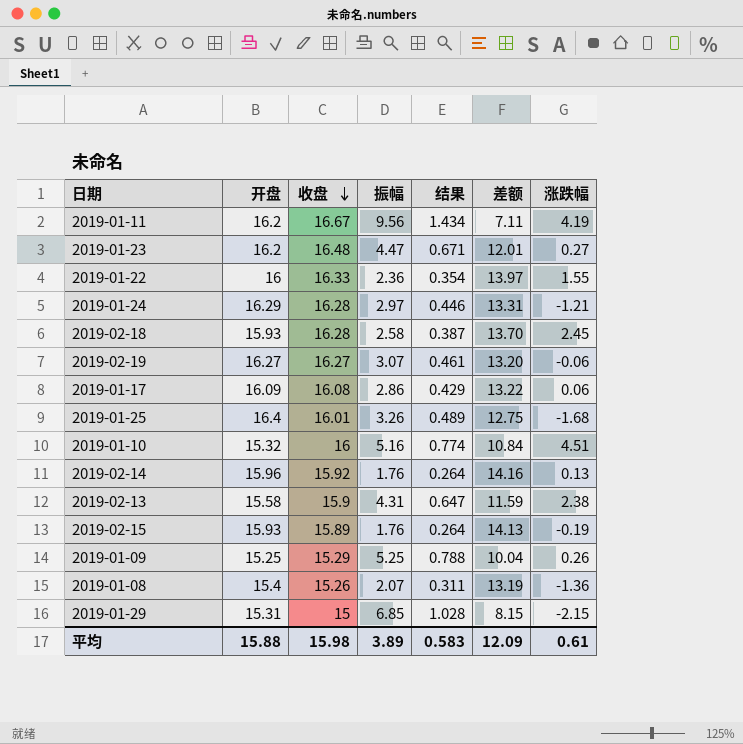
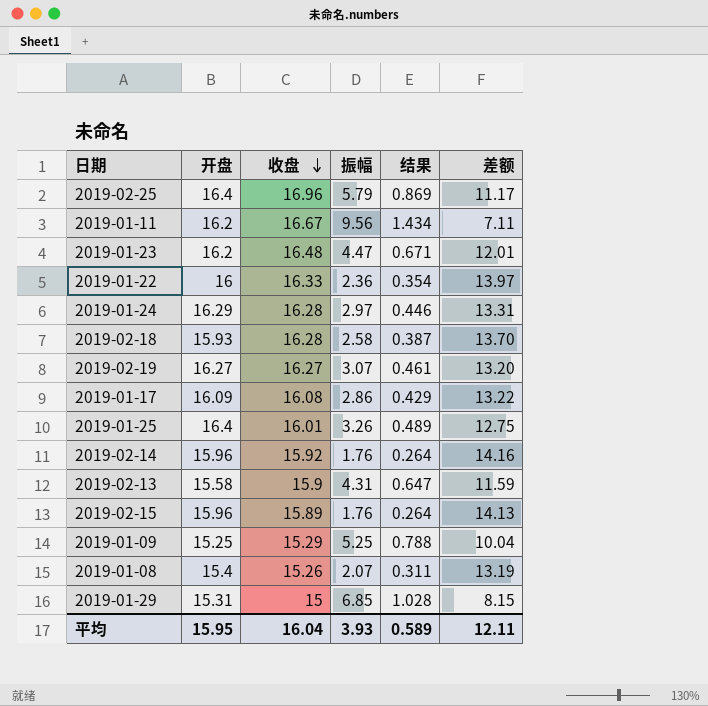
column 涨跌幅 | position: 7 -> none
row 2019-01-10: 15.32 | 16 | 5.16 | 0.774 | 10.84 | 4.51 -> none
row 2019-02-25: none -> 16.4 | 16.96 | 5.79 | 0.869 | 11.17
2019-02-15 | 开盘: 15.93 -> 15.96
平均 | 开盘: 15.88 -> 15.95
平均 | 收盘: 15.98 -> 16.04
平均 | 振幅: 3.89 -> 3.93
平均 | 结果: 0.583 -> 0.589
平均 | 差额: 12.09 -> 12.11

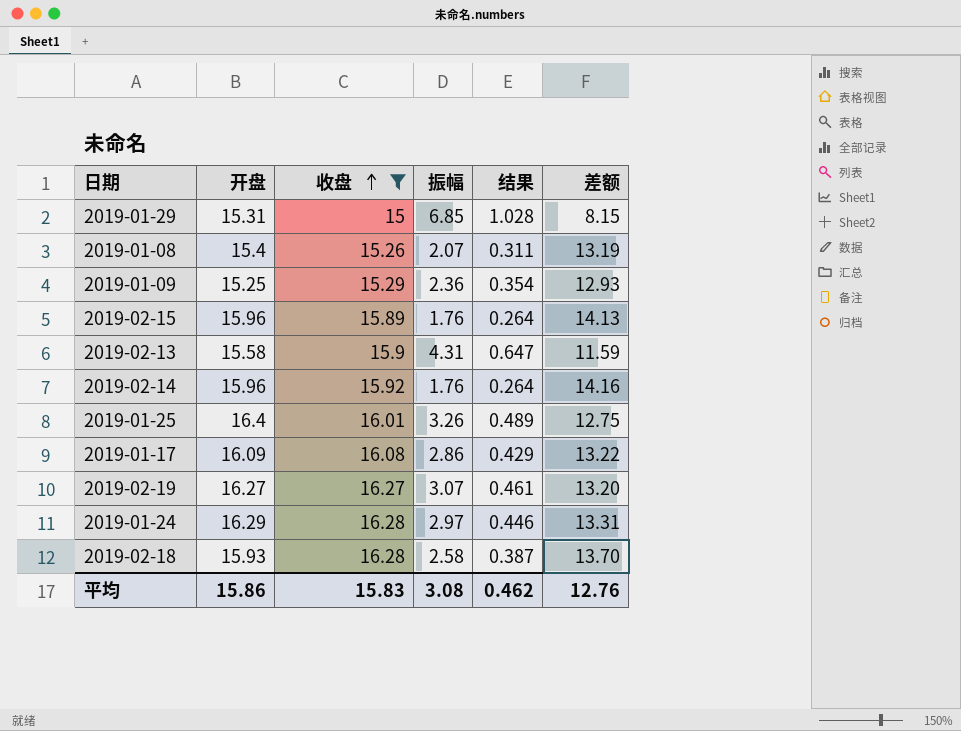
filter: none -> 收盘 <= 16.28
row order: 收盘 descending -> 收盘 ascending
2019-01-09 | 振幅: 5.25 -> 2.36
2019-01-09 | 结果: 0.788 -> 0.354
2019-01-09 | 差额: 10.04 -> 12.93
平均 | 开盘: 15.95 -> 15.86
平均 | 收盘: 16.04 -> 15.83
平均 | 振幅: 3.93 -> 3.08
平均 | 结果: 0.589 -> 0.462
平均 | 差额: 12.11 -> 12.76

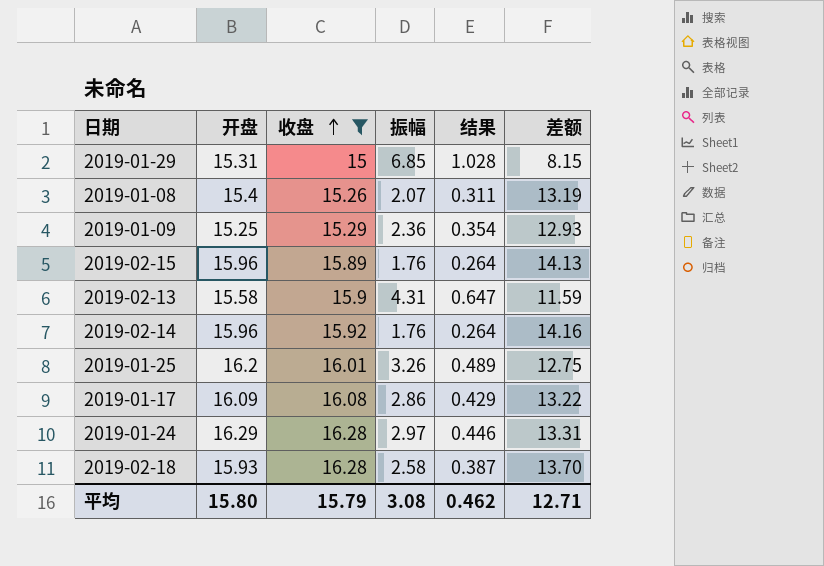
row 2019-02-19: 16.27 | 16.27 | 3.07 | 0.461 | 13.20 -> none
2019-01-25 | 开盘: 16.4 -> 16.2
平均 | 开盘: 15.86 -> 15.80
平均 | 收盘: 15.83 -> 15.79
平均 | 差额: 12.76 -> 12.71

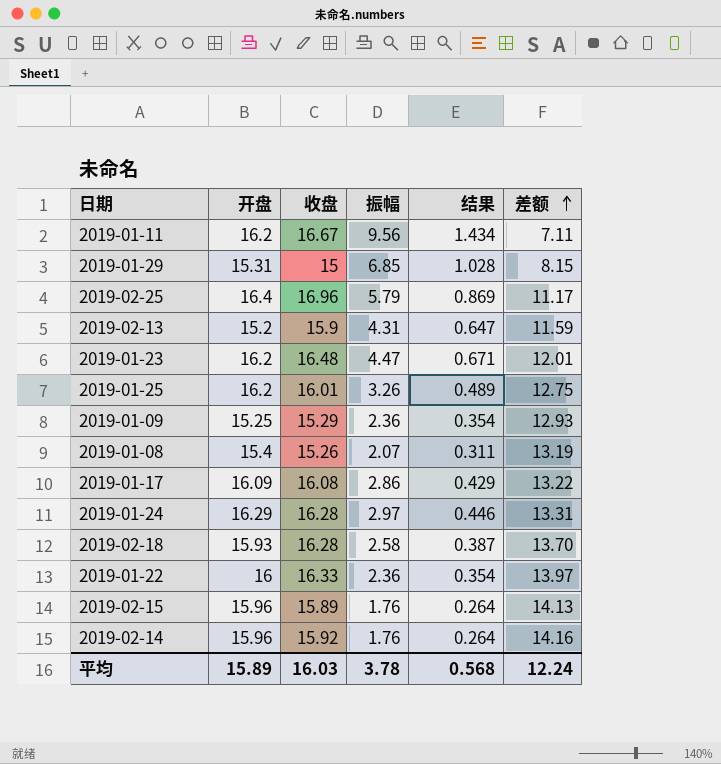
filter: 收盘 <= 16.28 -> none
row order: 收盘 ascending -> 差额 ascending
2019-02-13 | 开盘: 15.58 -> 15.2
平均 | 开盘: 15.80 -> 15.89
平均 | 收盘: 15.79 -> 16.03
平均 | 振幅: 3.08 -> 3.78
平均 | 结果: 0.462 -> 0.568
平均 | 差额: 12.71 -> 12.24

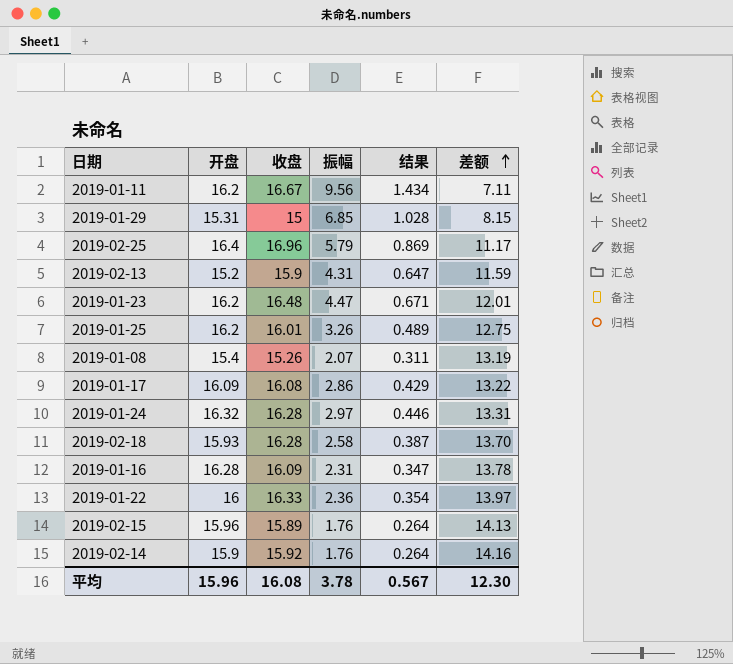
row 2019-01-09: 15.25 | 15.29 | 2.36 | 0.354 | 12.93 -> none
2019-01-24 | 开盘: 16.29 -> 16.32
row 2019-01-16: none -> 16.28 | 16.09 | 2.31 | 0.347 | 13.78
2019-02-14 | 开盘: 15.96 -> 15.9
平均 | 开盘: 15.89 -> 15.96
平均 | 收盘: 16.03 -> 16.08
平均 | 结果: 0.568 -> 0.567
平均 | 差额: 12.24 -> 12.30

